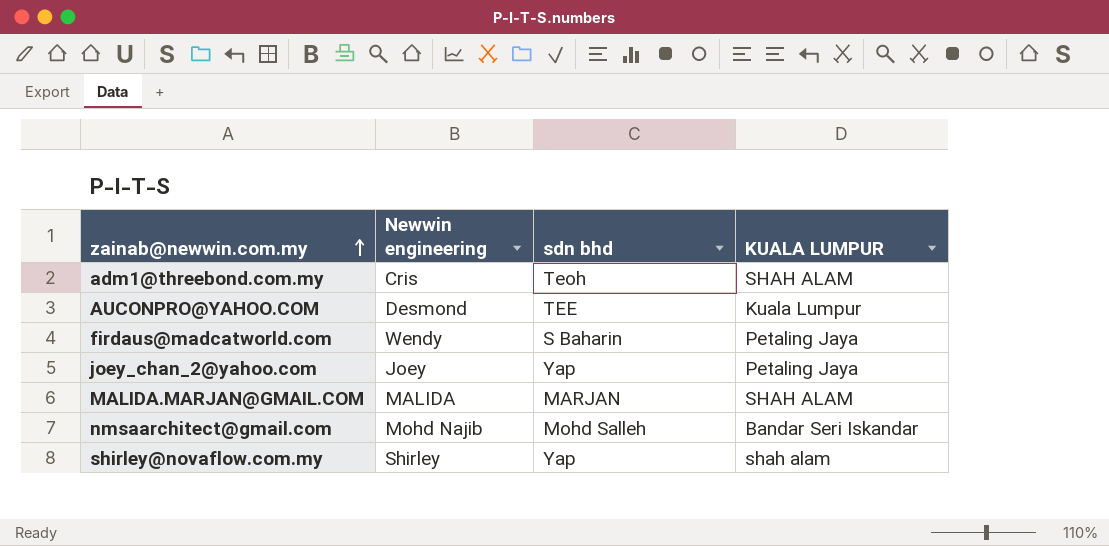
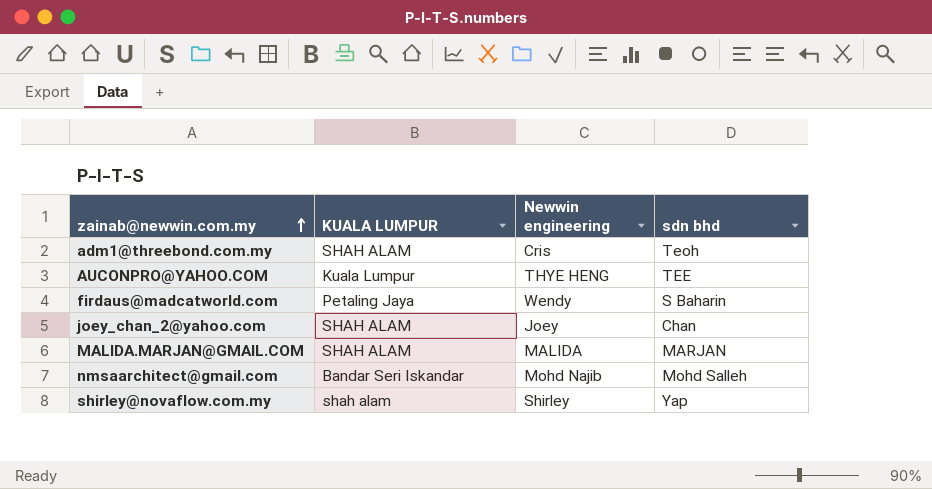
column KUALA LUMPUR | position: 4 -> 2
AUCONPRO@YAHOO.COM | Newwin engineering: Desmond -> THYE HENG
joey_chan_2@yahoo.com | KUALA LUMPUR: Petaling Jaya -> SHAH ALAM
joey_chan_2@yahoo.com | sdn bhd: Yap -> Chan

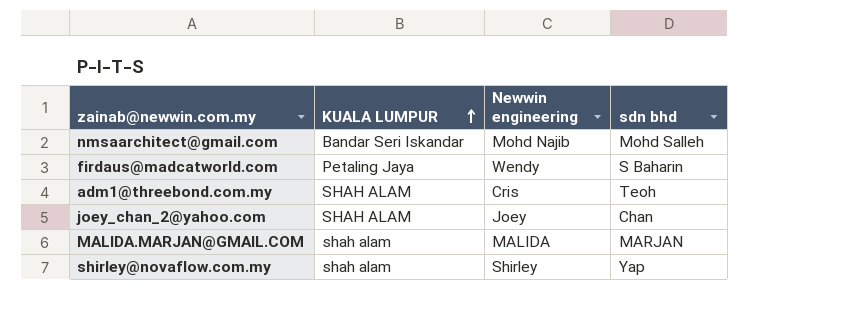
row order: zainab@newwin.com.my ascending -> KUALA LUMPUR ascending
row AUCONPRO@YAHOO.COM: Kuala Lumpur | THYE HENG | TEE -> none
MALIDA.MARJAN@GMAIL.COM | KUALA LUMPUR: SHAH ALAM -> shah alam

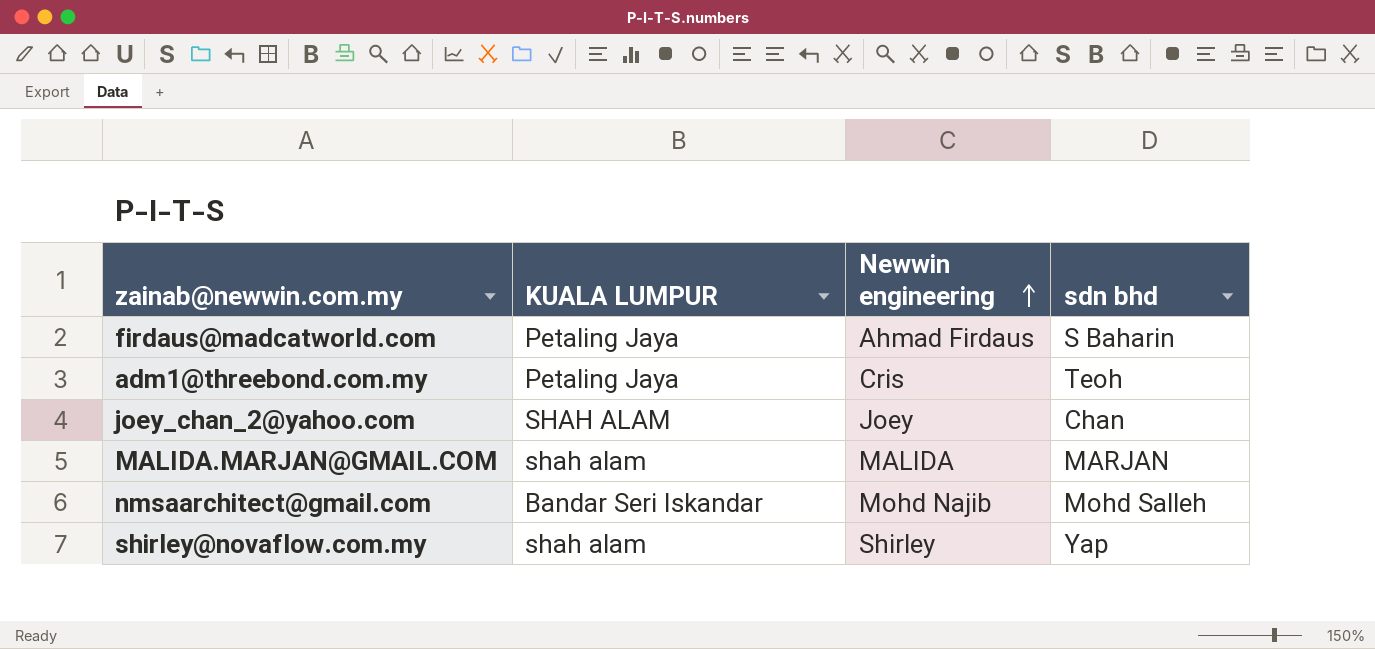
row order: KUALA LUMPUR ascending -> Newwin engineering ascending
firdaus@madcatworld.com | Newwin engineering: Wendy -> Ahmad Firdaus
adm1@threebond.com.my | KUALA LUMPUR: SHAH ALAM -> Petaling Jaya

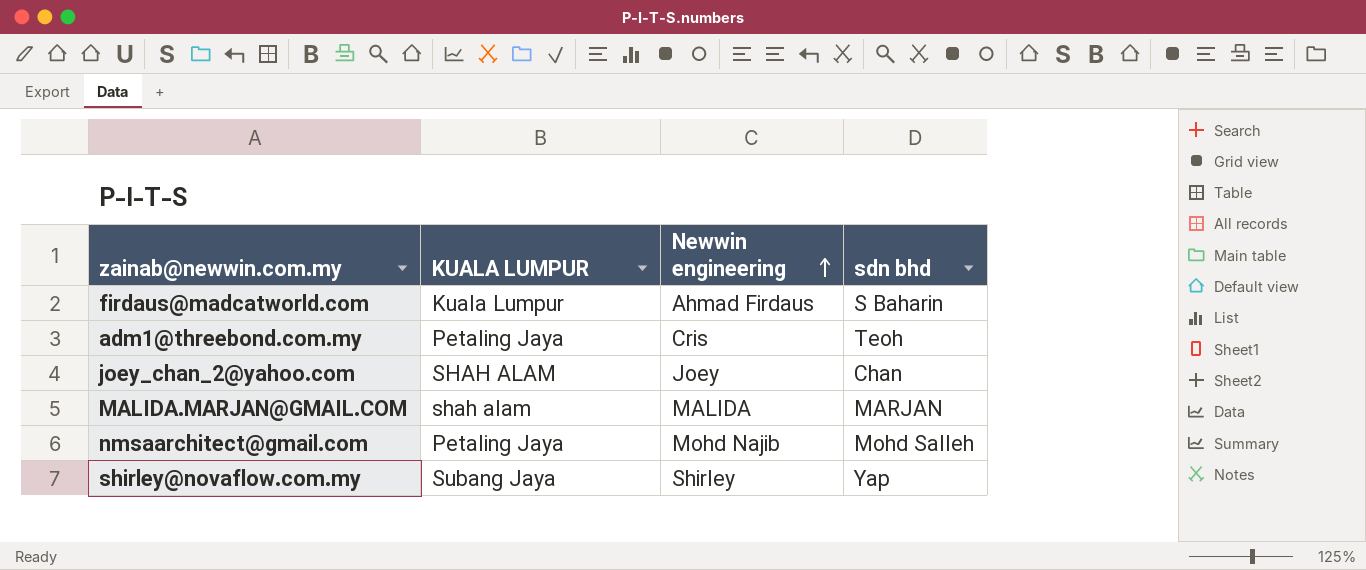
firdaus@madcatworld.com | KUALA LUMPUR: Petaling Jaya -> Kuala Lumpur
nmsaarchitect@gmail.com | KUALA LUMPUR: Bandar Seri Iskandar -> Petaling Jaya
shirley@novaflow.com.my | KUALA LUMPUR: shah alam -> Subang Jaya

